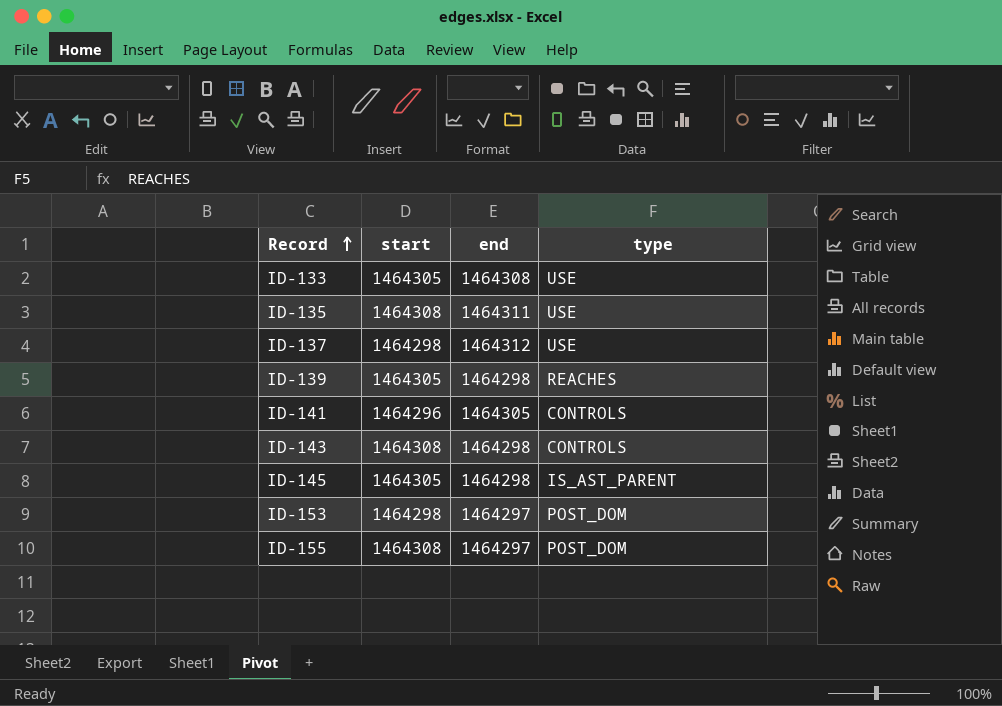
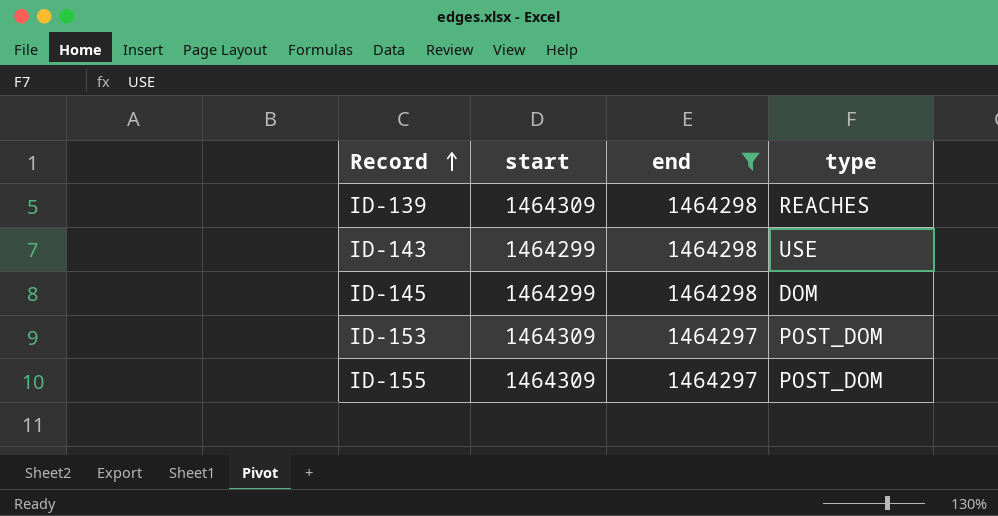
filter: none -> end <= 1464298
ID-139 | start: 1464305 -> 1464309
ID-143 | start: 1464308 -> 1464299
ID-143 | type: CONTROLS -> USE
ID-145 | start: 1464305 -> 1464299
ID-145 | type: IS_AST_PARENT -> DOM
ID-153 | start: 1464298 -> 1464309
ID-155 | start: 1464308 -> 1464309

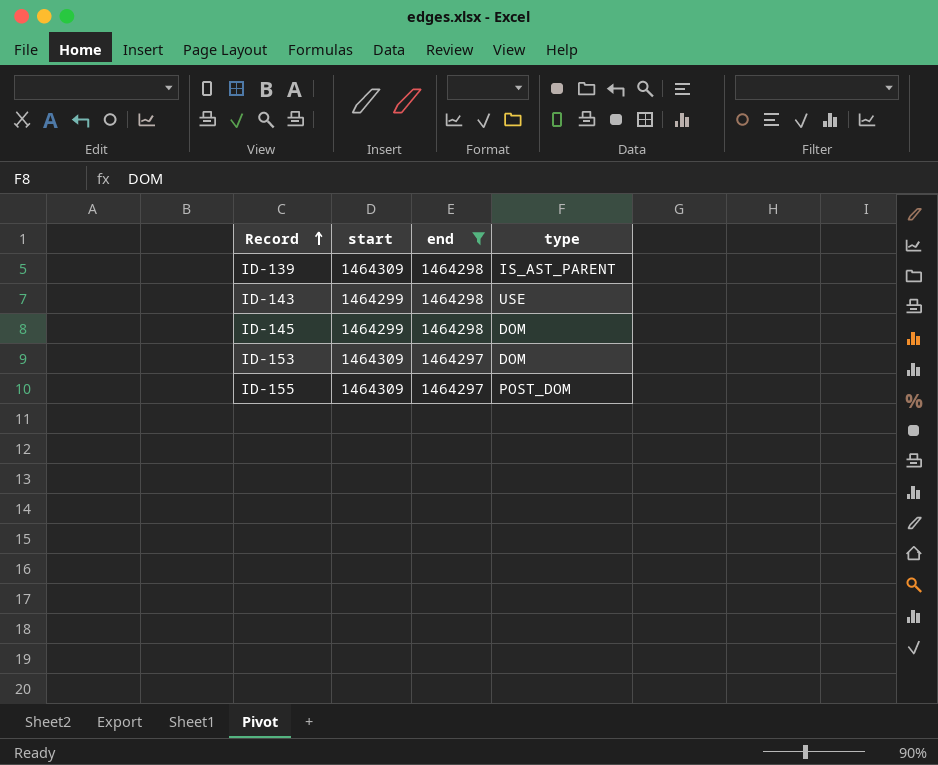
ID-139 | type: REACHES -> IS_AST_PARENT
ID-153 | type: POST_DOM -> DOM

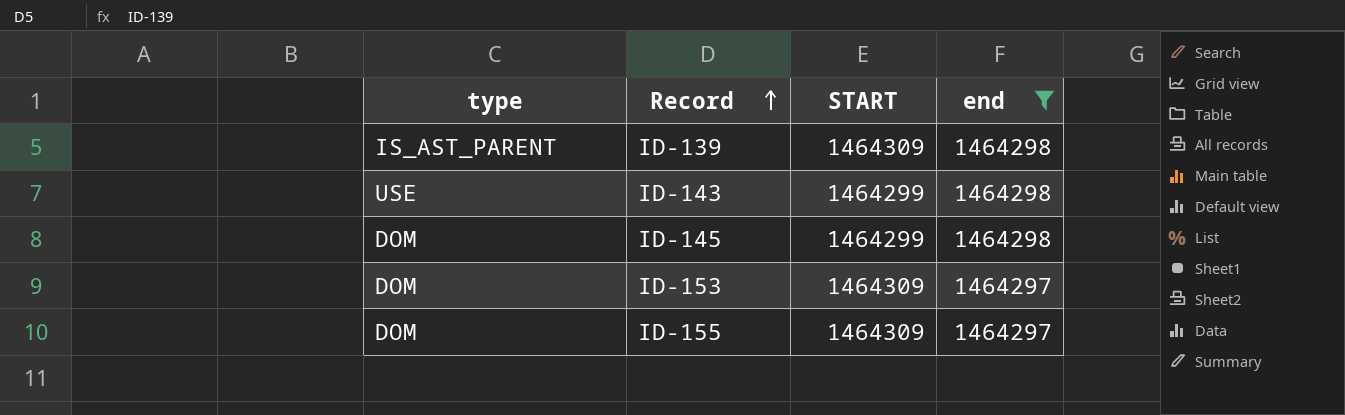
column type | position: 4 -> 1
column name: start -> START
ID-155 | type: POST_DOM -> DOM

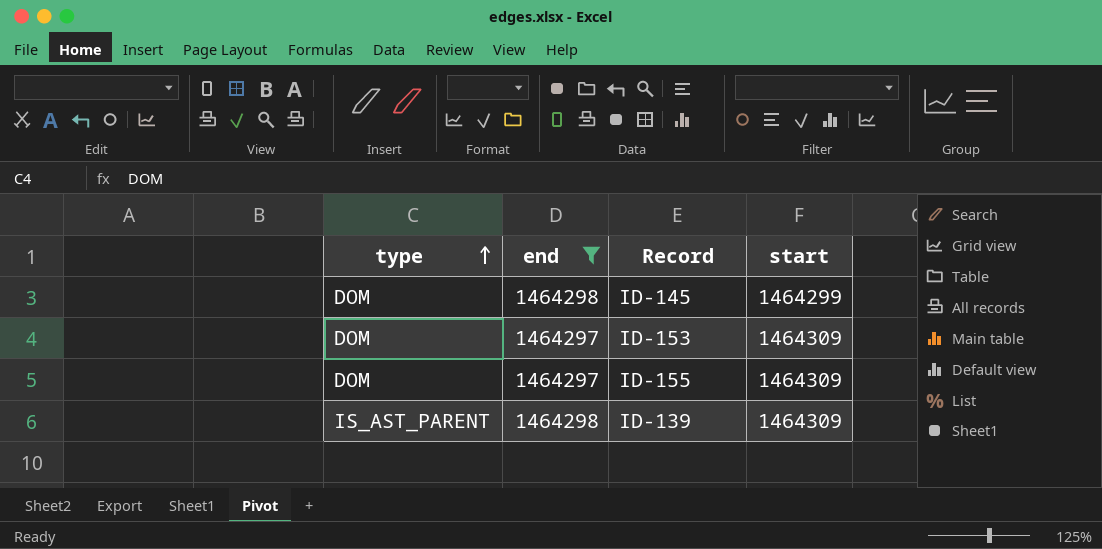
row order: Record ascending -> type ascending
column end | position: 4 -> 2
column name: START -> start
row ID-143: USE | 1464299 | 1464298 -> none

